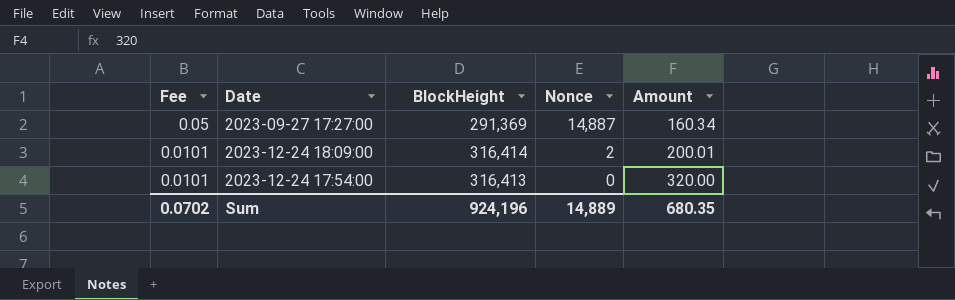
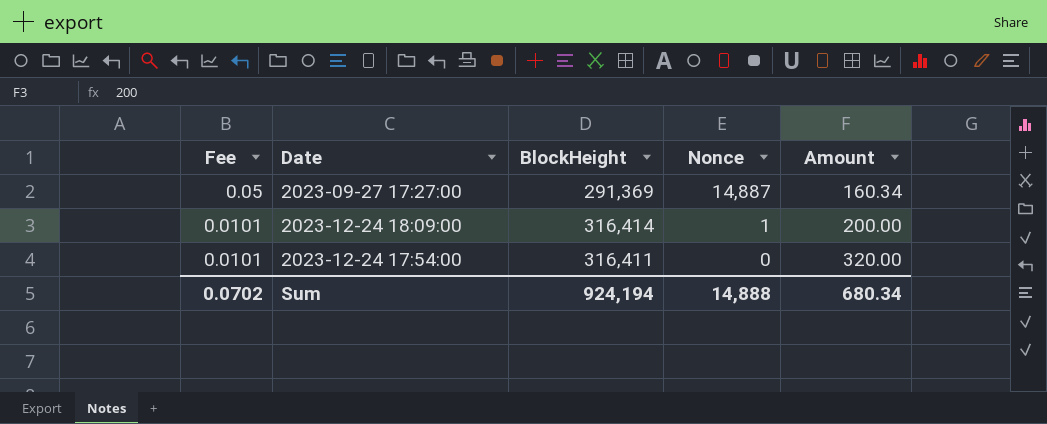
2023-12-24 18:09:00 | Nonce: 2 -> 1
2023-12-24 18:09:00 | Amount: 200.01 -> 200.00
2023-12-24 17:54:00 | BlockHeight: 316,413 -> 316,411
Sum | BlockHeight: 924,196 -> 924,194
Sum | Nonce: 14,889 -> 14,888
Sum | Amount: 680.35 -> 680.34

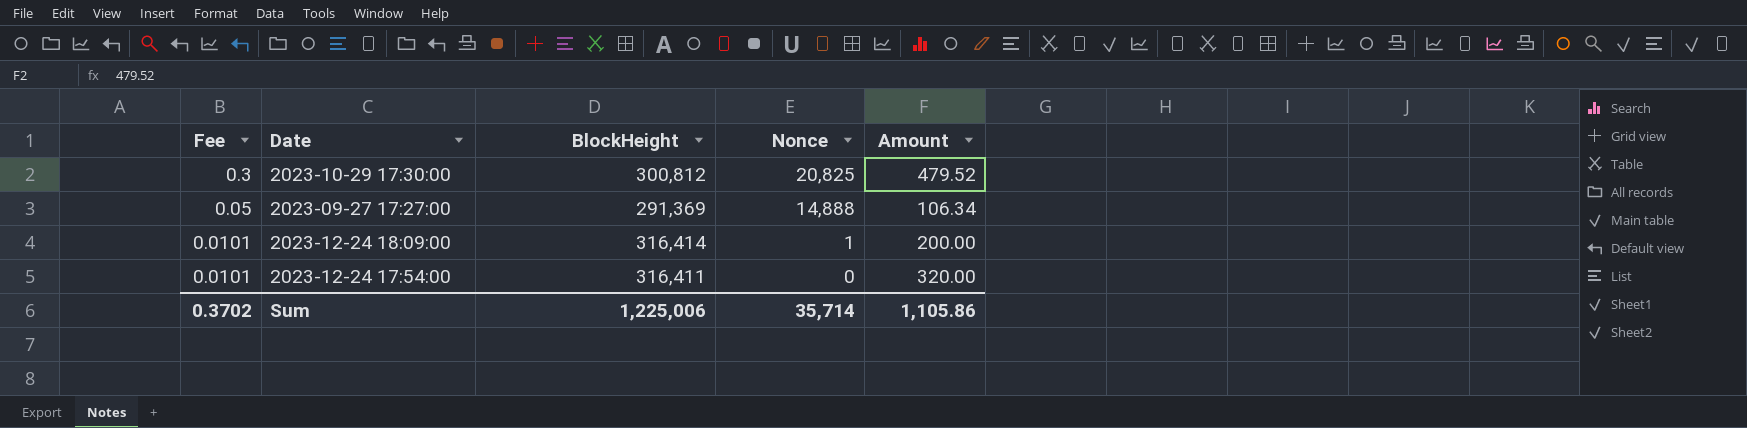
row 2023-10-29 17:30:00: none -> 0.3 | 300,812 | 20,825 | 479.52
2023-09-27 17:27:00 | Nonce: 14,887 -> 14,888
2023-09-27 17:27:00 | Amount: 160.34 -> 106.34
Sum | Fee: 0.0702 -> 0.3702
Sum | BlockHeight: 924,194 -> 1,225,006
Sum | Nonce: 14,888 -> 35,714
Sum | Amount: 680.34 -> 1,105.86

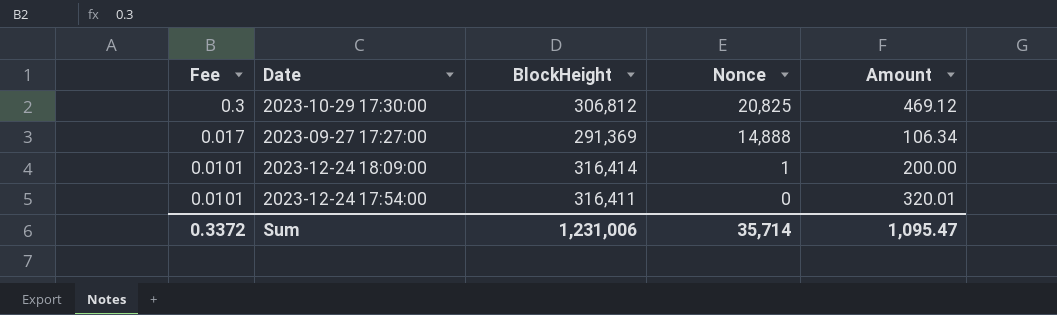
2023-10-29 17:30:00 | BlockHeight: 300,812 -> 306,812
2023-10-29 17:30:00 | Amount: 479.52 -> 469.12
2023-09-27 17:27:00 | Fee: 0.05 -> 0.017
2023-12-24 17:54:00 | Amount: 320.00 -> 320.01
Sum | Fee: 0.3702 -> 0.3372
Sum | BlockHeight: 1,225,006 -> 1,231,006
Sum | Amount: 1,105.86 -> 1,095.47

